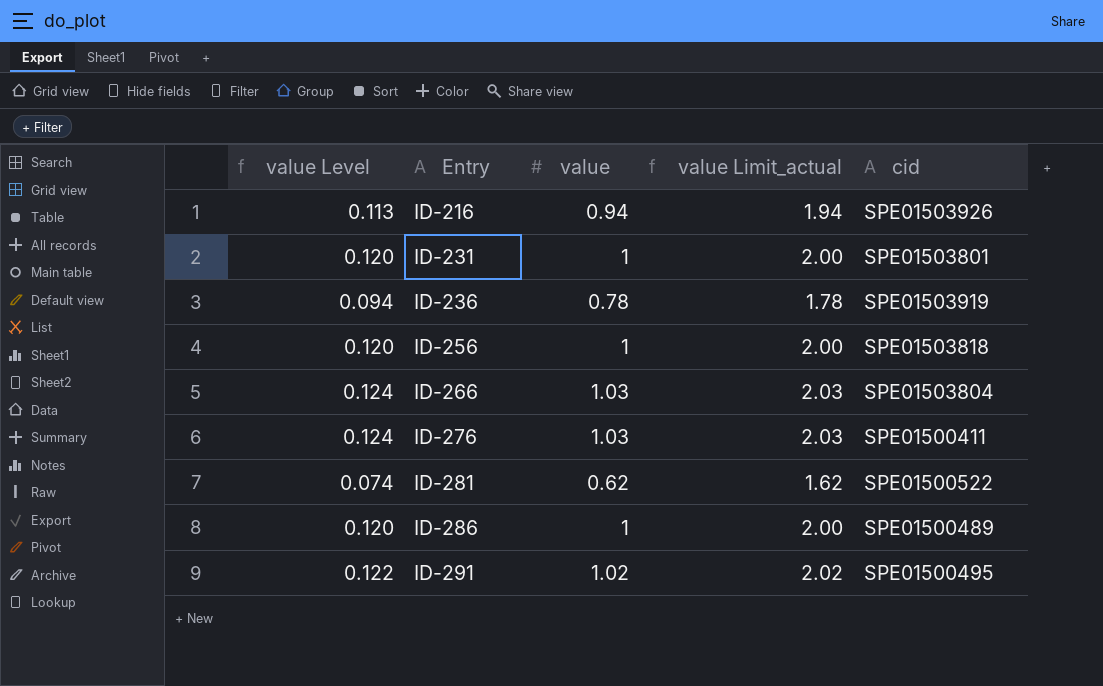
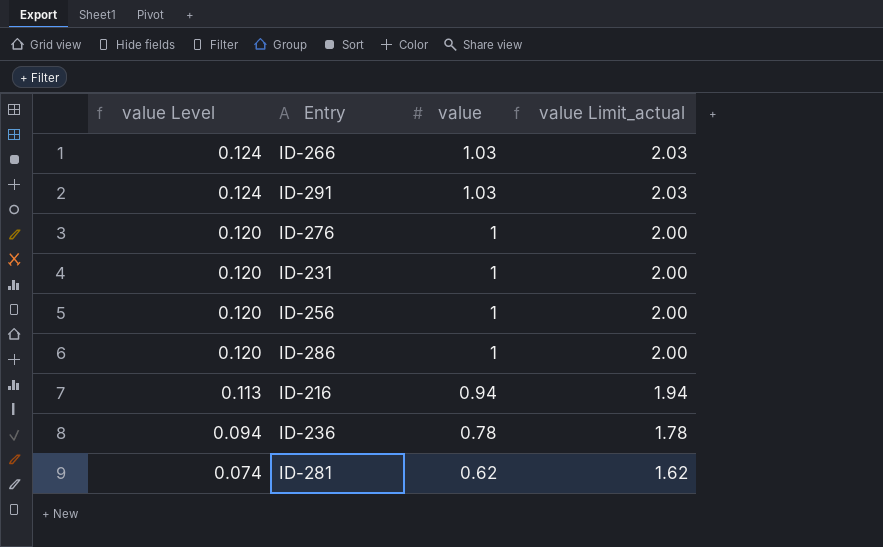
row order: Entry ascending -> value Level descending
column cid | position: 5 -> none
ID-291 | value Level: 0.122 -> 0.124
ID-291 | value: 1.02 -> 1.03
ID-291 | value Limit_actual: 2.02 -> 2.03
ID-276 | value Level: 0.124 -> 0.120
ID-276 | value: 1.03 -> 1
ID-276 | value Limit_actual: 2.03 -> 2.00

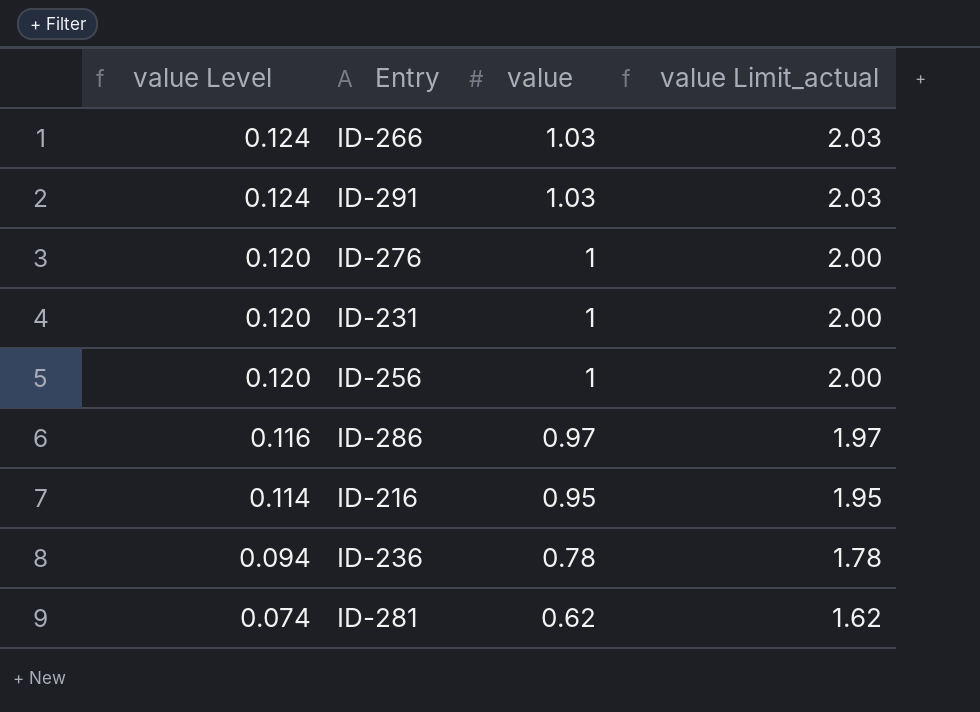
ID-286 | value Level: 0.120 -> 0.116
ID-286 | value: 1 -> 0.97
ID-286 | value Limit_actual: 2.00 -> 1.97
ID-216 | value Level: 0.113 -> 0.114
ID-216 | value: 0.94 -> 0.95
ID-216 | value Limit_actual: 1.94 -> 1.95

